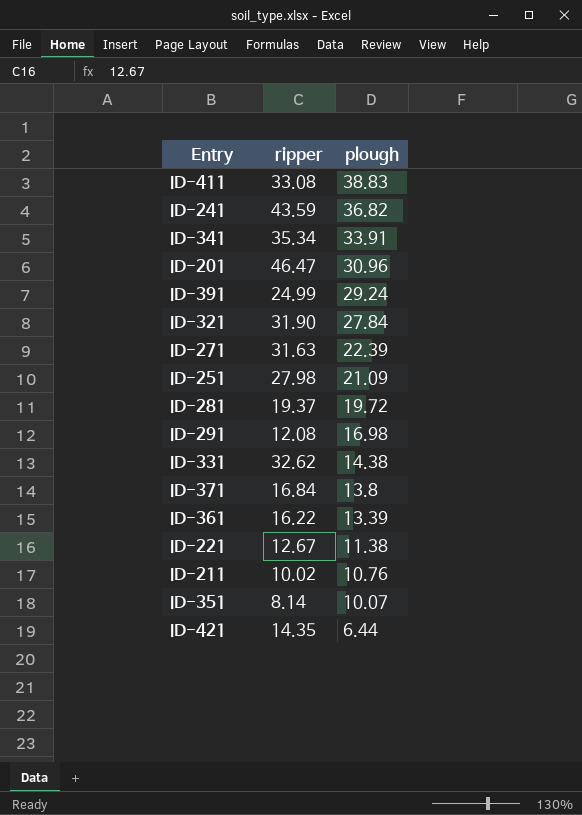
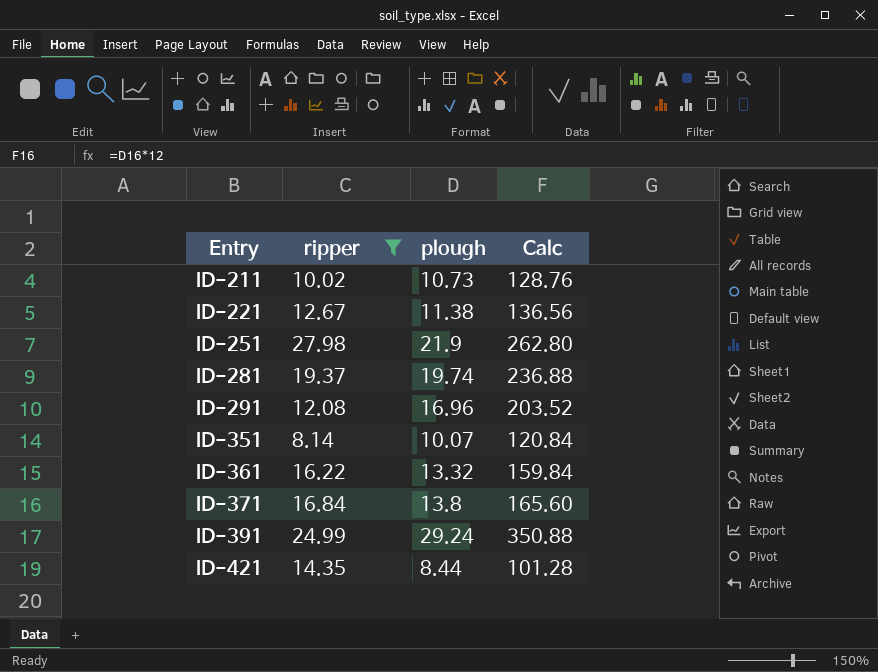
filter: none -> ripper <= 27.98
row order: plough descending -> Entry ascending
column Calc | formula: none -> [plough] * 12
ID-211 | plough: 10.76 -> 10.73
ID-251 | plough: 21.09 -> 21.9
ID-281 | plough: 19.72 -> 19.74
ID-291 | plough: 16.98 -> 16.96
ID-361 | plough: 13.39 -> 13.32
ID-421 | plough: 6.44 -> 8.44

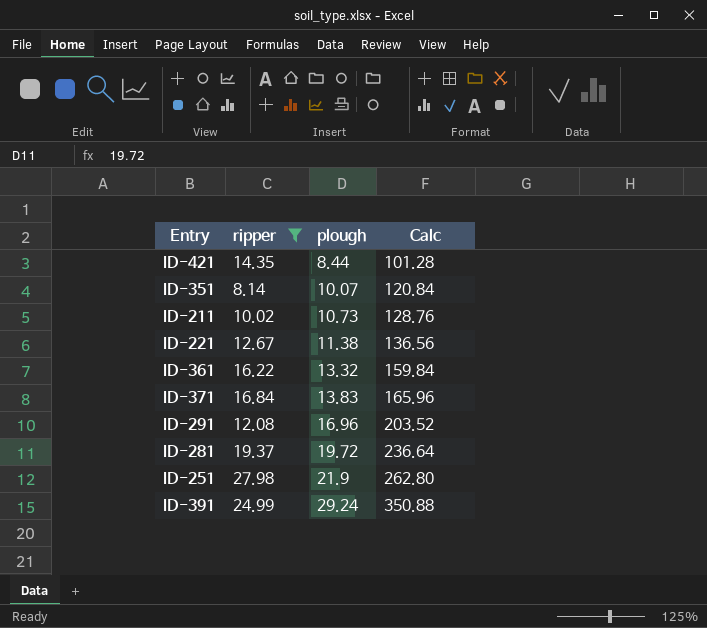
row order: Entry ascending -> plough ascending
ID-371 | plough: 13.8 -> 13.83
ID-371 | Calc: 165.60 -> 165.96
ID-281 | plough: 19.74 -> 19.72
ID-281 | Calc: 236.88 -> 236.64

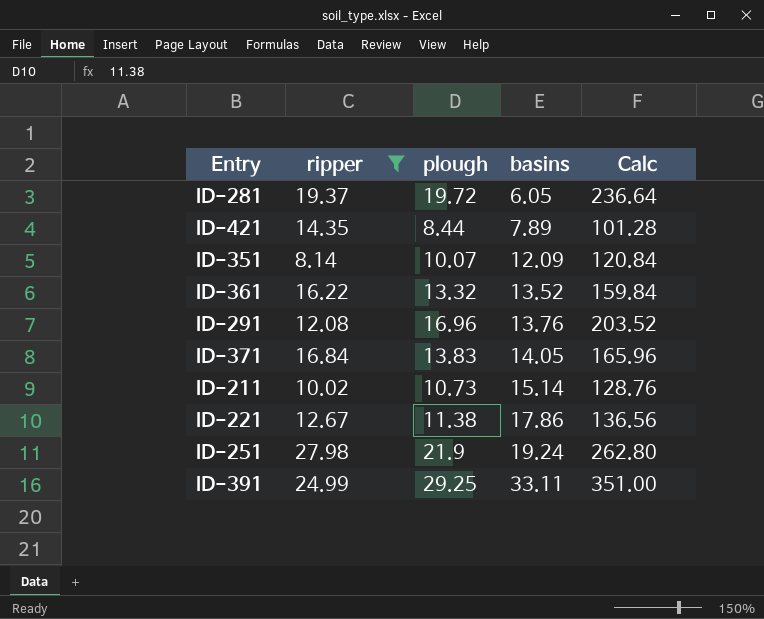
row order: plough ascending -> basins ascending
column basins | position: none -> 4
ID-391 | plough: 29.24 -> 29.25
ID-391 | Calc: 350.88 -> 351.00

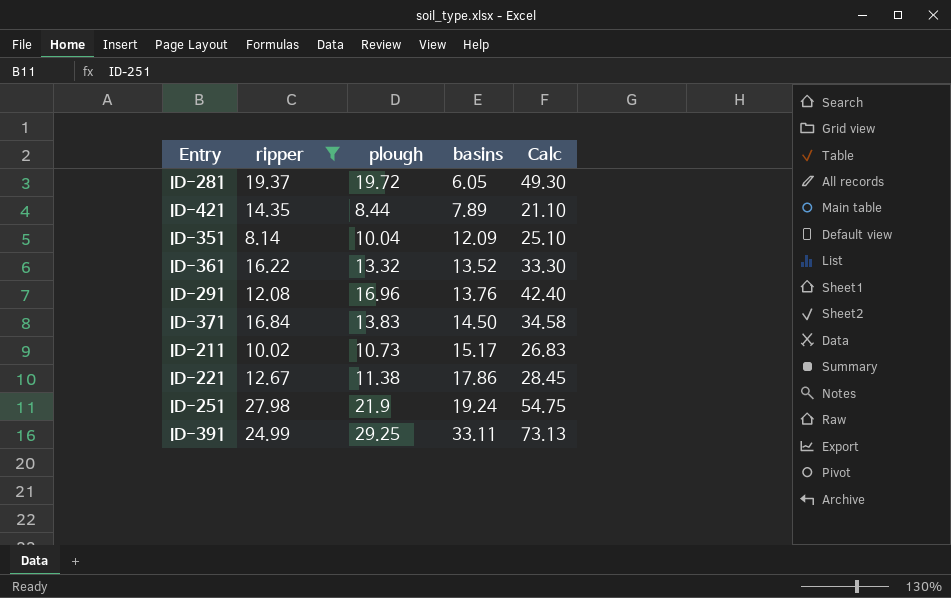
column Calc | formula: [plough] * 12 -> [plough] * 2.5
ID-351 | plough: 10.07 -> 10.04
ID-371 | basins: 14.05 -> 14.50
ID-211 | basins: 15.14 -> 15.17

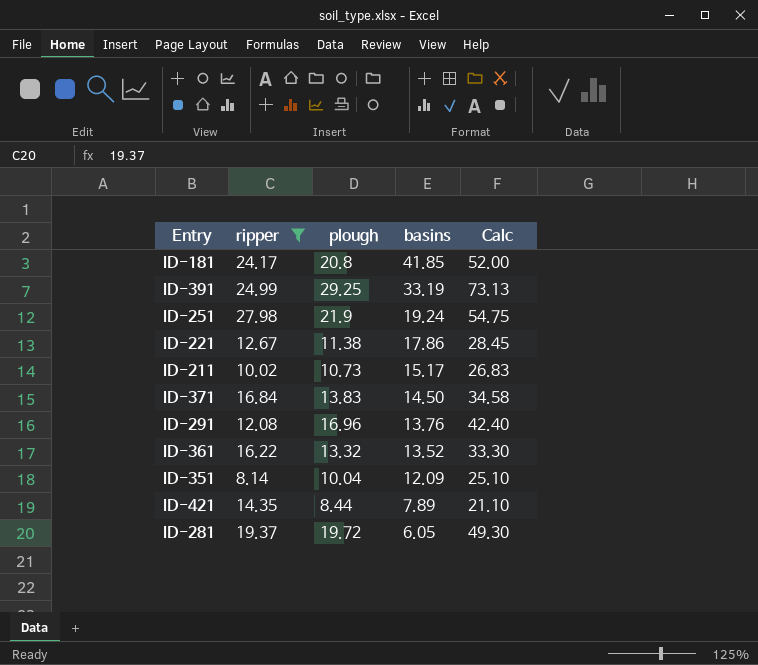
row order: basins ascending -> basins descending
row ID-181: none -> 24.17 | 20.8 | 41.85 | 52.00
ID-391 | basins: 33.11 -> 33.19

